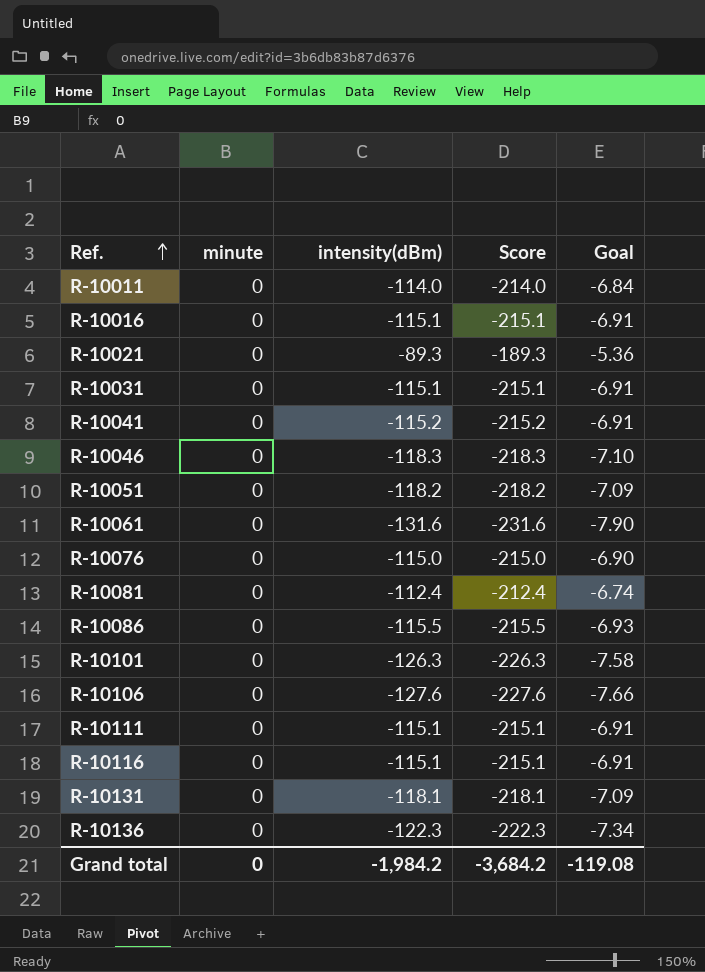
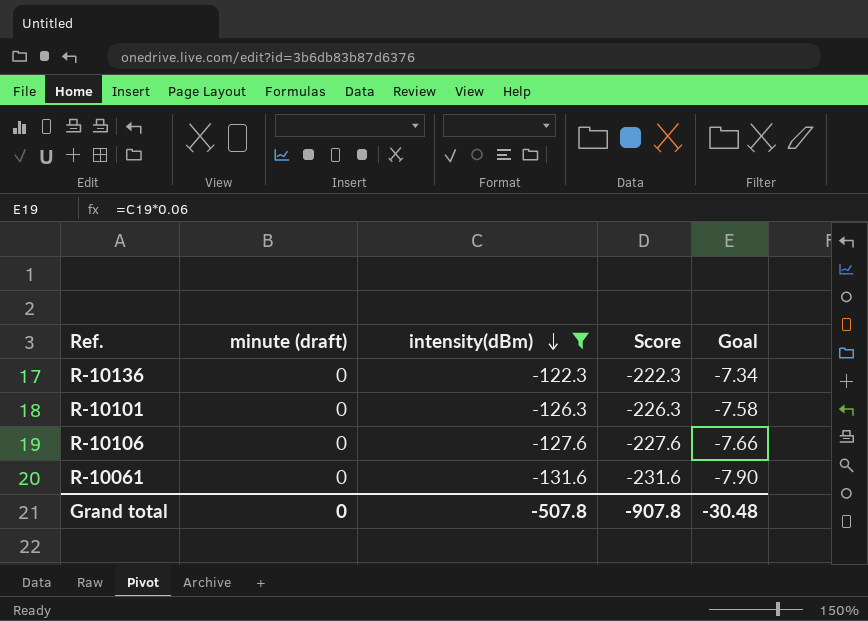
filter: none -> intensity(dBm) <= -122.3
row order: Ref. ascending -> intensity(dBm) descending
column name: minute -> minute (draft)
Grand total | intensity(dBm): -1,984.2 -> -507.8
Grand total | Score: -3,684.2 -> -907.8
Grand total | Goal: -119.08 -> -30.48

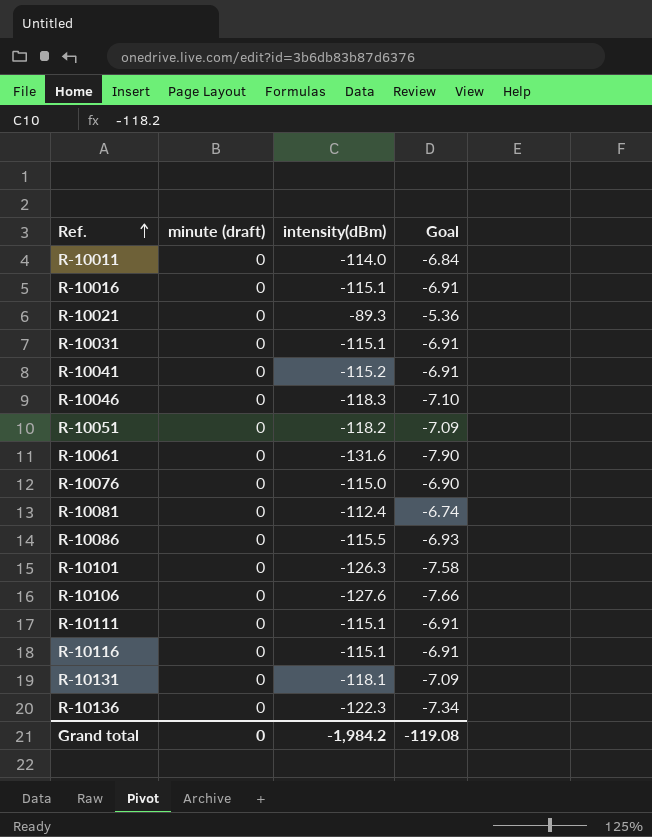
filter: intensity(dBm) <= -122.3 -> none
row order: intensity(dBm) descending -> Ref. ascending
column Score | formula: [intensity(dBm)] - 100 -> none
Grand total | intensity(dBm): -507.8 -> -1,984.2
Grand total | Goal: -30.48 -> -119.08

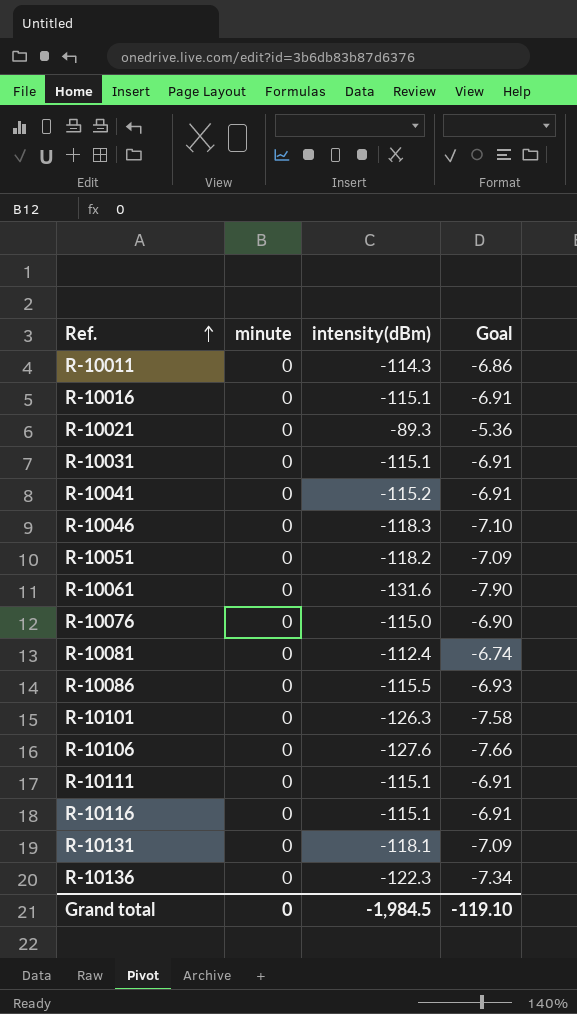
column name: minute (draft) -> minute
R-10011 | intensity(dBm): -114.0 -> -114.3
R-10011 | Goal: -6.84 -> -6.86
Grand total | intensity(dBm): -1,984.2 -> -1,984.5
Grand total | Goal: -119.08 -> -119.10

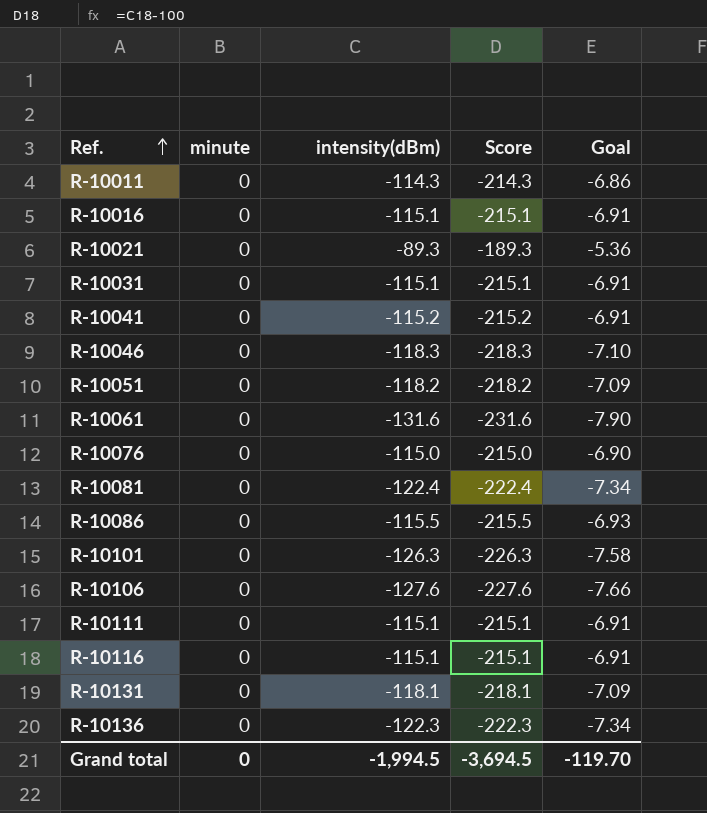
column Score | formula: none -> [intensity(dBm)] - 100
R-10081 | intensity(dBm): -112.4 -> -122.4
R-10081 | Goal: -6.74 -> -7.34
Grand total | intensity(dBm): -1,984.5 -> -1,994.5
Grand total | Goal: -119.10 -> -119.70

